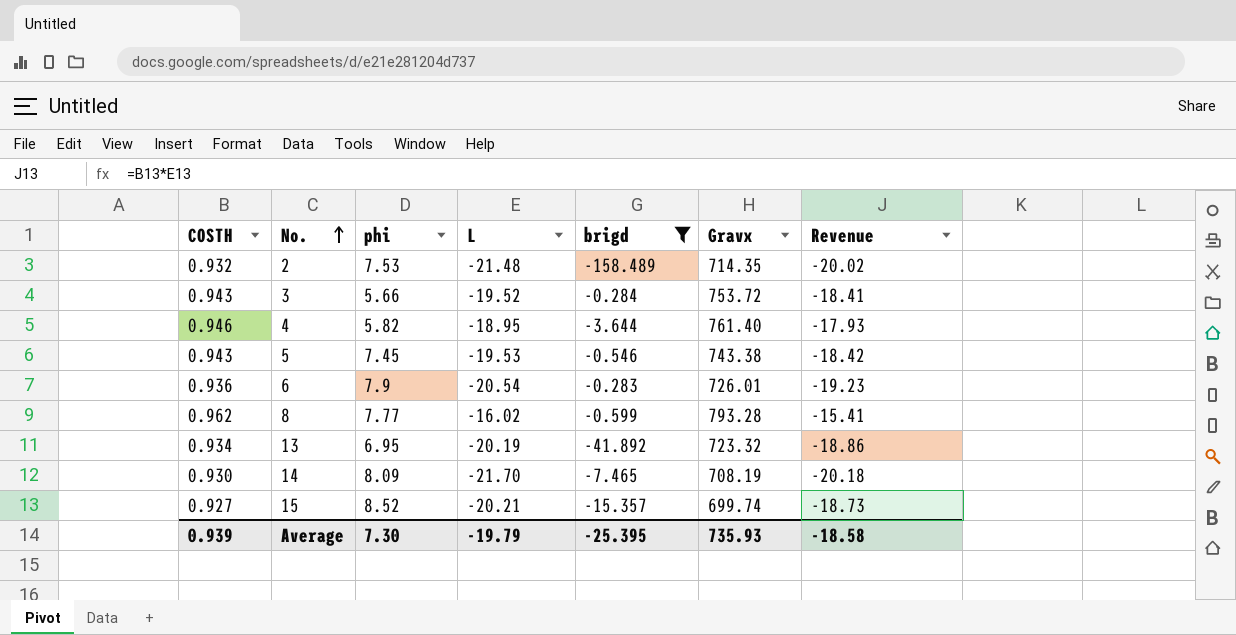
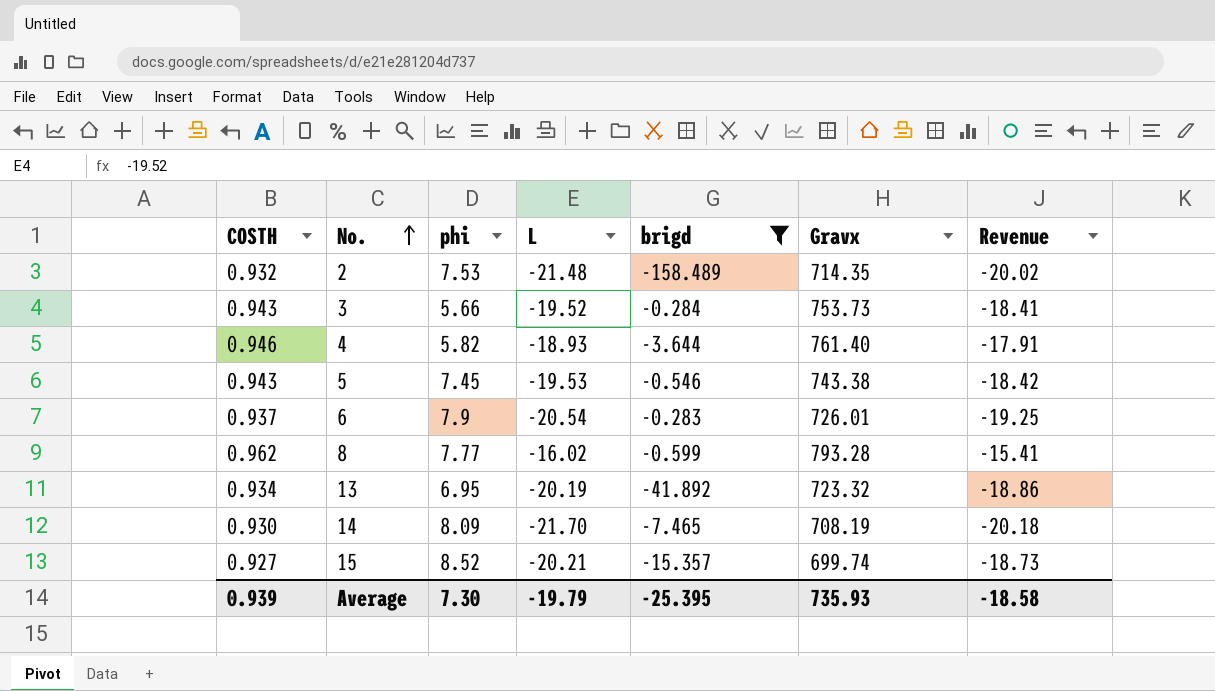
3 | Gravx: 753.72 -> 753.73
4 | L: -18.95 -> -18.93
4 | Revenue: -17.93 -> -17.91
6 | COSTH: 0.936 -> 0.937
6 | Revenue: -19.23 -> -19.25

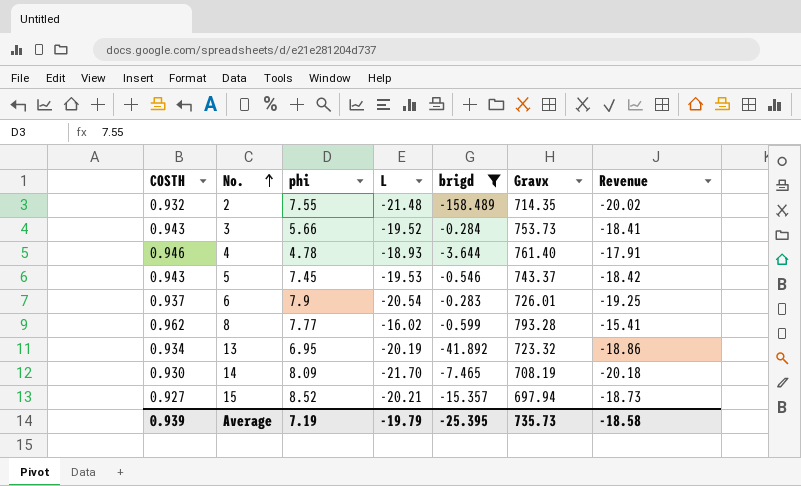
2 | phi: 7.53 -> 7.55
4 | phi: 5.82 -> 4.78
5 | Gravx: 743.38 -> 743.37
15 | Gravx: 699.74 -> 697.94
Average | phi: 7.30 -> 7.19
Average | Gravx: 735.93 -> 735.73

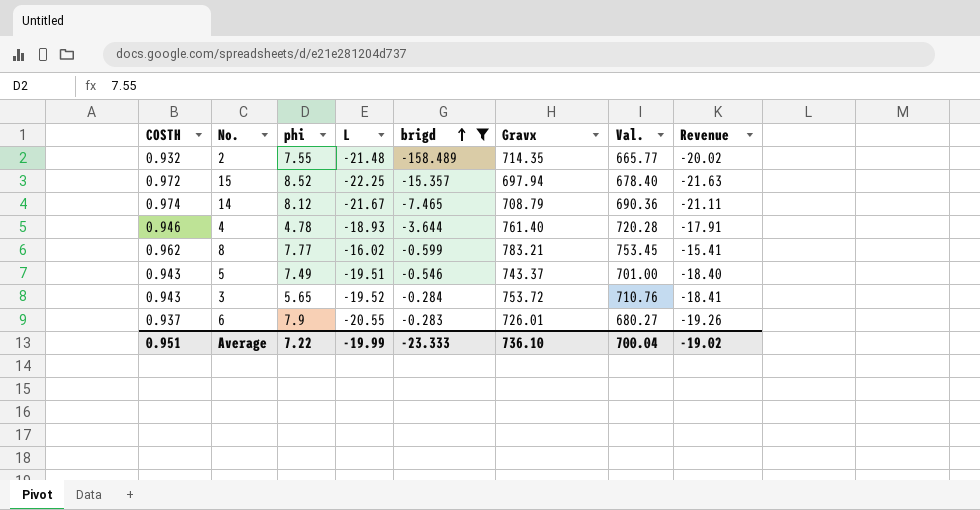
row order: No. ascending -> brigd ascending
column Val. | formula: none -> [COSTH] * [Gravx]
row 13: 0.934 | 6.95 | -20.19 | -41.892 | 723.32 | -18.86 -> none
15 | COSTH: 0.927 -> 0.972
15 | L: -20.21 -> -22.25
15 | Revenue: -18.73 -> -21.63
14 | COSTH: 0.930 -> 0.974
14 | phi: 8.09 -> 8.12
14 | L: -21.70 -> -21.67
14 | Gravx: 708.19 -> 708.79
14 | Revenue: -20.18 -> -21.11
8 | Gravx: 793.28 -> 783.21
5 | phi: 7.45 -> 7.49
5 | L: -19.53 -> -19.51
5 | Revenue: -18.42 -> -18.40
3 | phi: 5.66 -> 5.65
3 | Gravx: 753.73 -> 753.72
6 | L: -20.54 -> -20.55
6 | Revenue: -19.25 -> -19.26
Average | COSTH: 0.939 -> 0.951
Average | phi: 7.19 -> 7.22
Average | L: -19.79 -> -19.99
Average | brigd: -25.395 -> -23.333
Average | Gravx: 735.73 -> 736.10
Average | Revenue: -18.58 -> -19.02

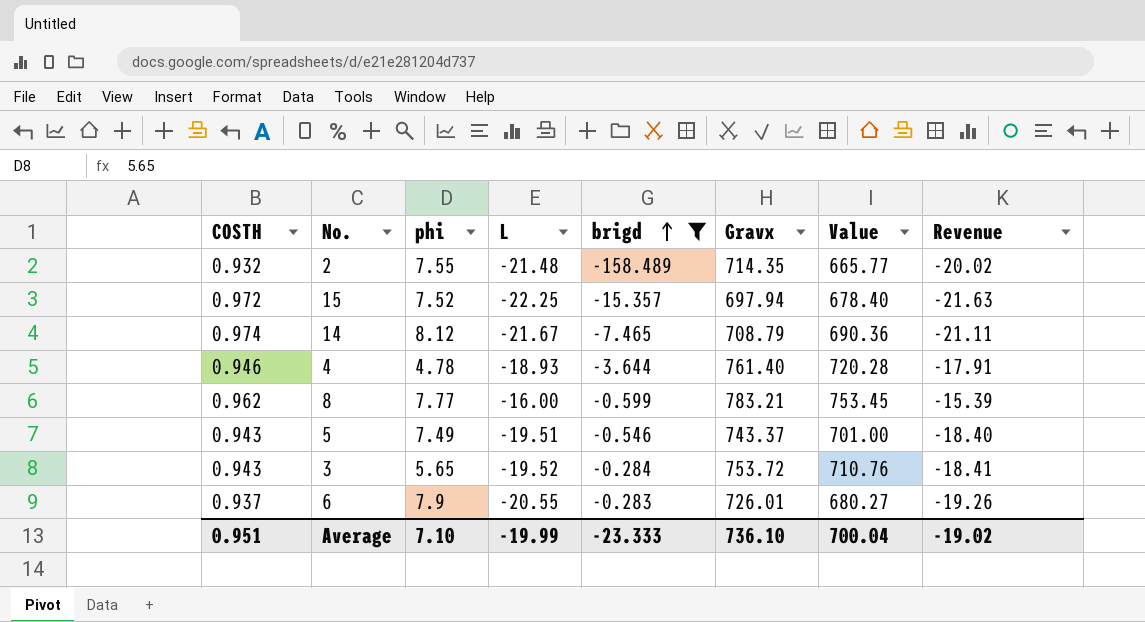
column name: Val. -> Value
15 | phi: 8.52 -> 7.52
8 | L: -16.02 -> -16.00
8 | Revenue: -15.41 -> -15.39
Average | phi: 7.22 -> 7.10

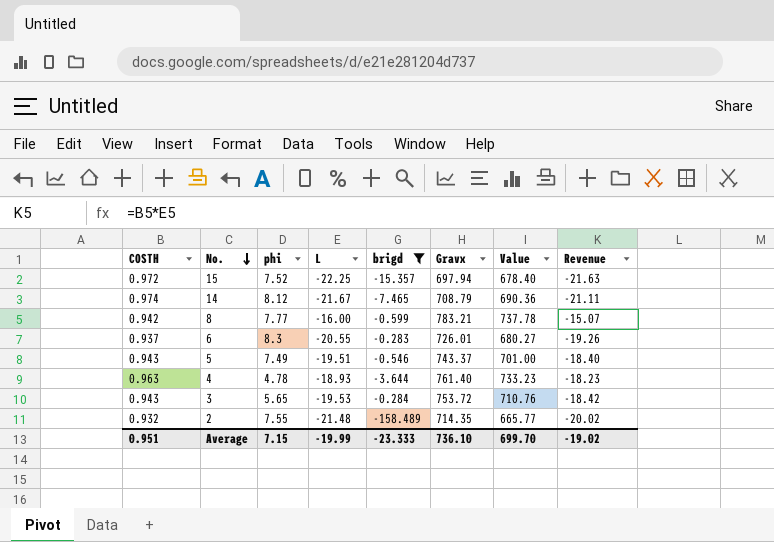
row order: brigd ascending -> No. descending
8 | COSTH: 0.962 -> 0.942
8 | Value: 753.45 -> 737.78
8 | Revenue: -15.39 -> -15.07
6 | phi: 7.9 -> 8.3
4 | COSTH: 0.946 -> 0.963
4 | Value: 720.28 -> 733.23
4 | Revenue: -17.91 -> -18.23
3 | L: -19.52 -> -19.53
3 | Revenue: -18.41 -> -18.42
Average | phi: 7.10 -> 7.15
Average | Value: 700.04 -> 699.70

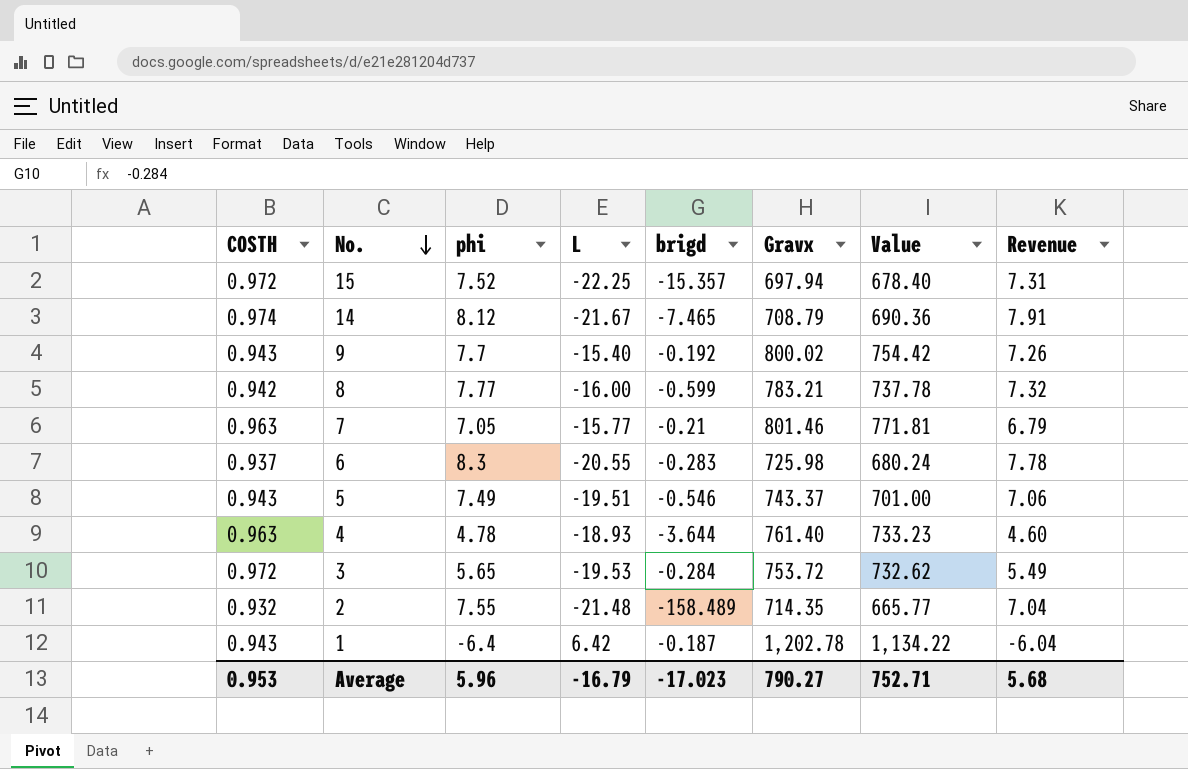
filter: brigd <= -0.283 -> none
column Revenue | formula: [COSTH] * [L] -> [COSTH] * [phi]
6 | Gravx: 726.01 -> 725.98
6 | Value: 680.27 -> 680.24
3 | COSTH: 0.943 -> 0.972
3 | Value: 710.76 -> 732.62
Average | COSTH: 0.951 -> 0.953
Average | phi: 7.15 -> 5.96
Average | L: -19.99 -> -16.79
Average | brigd: -23.333 -> -17.023
Average | Gravx: 736.10 -> 790.27
Average | Value: 699.70 -> 752.71
Average | Revenue: -19.02 -> 5.68

